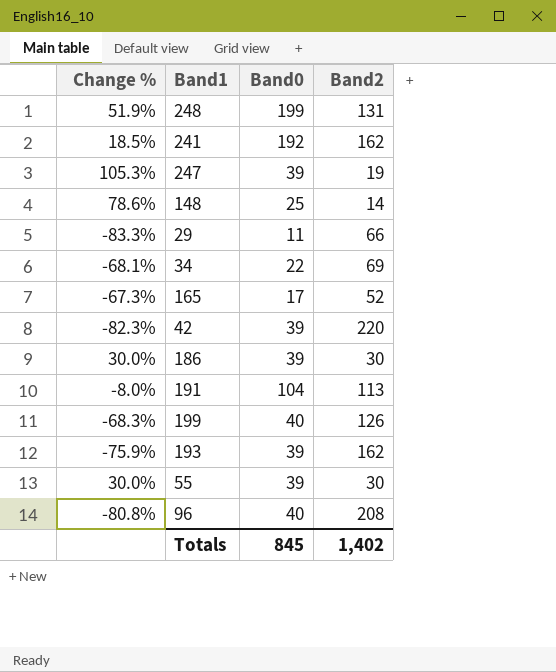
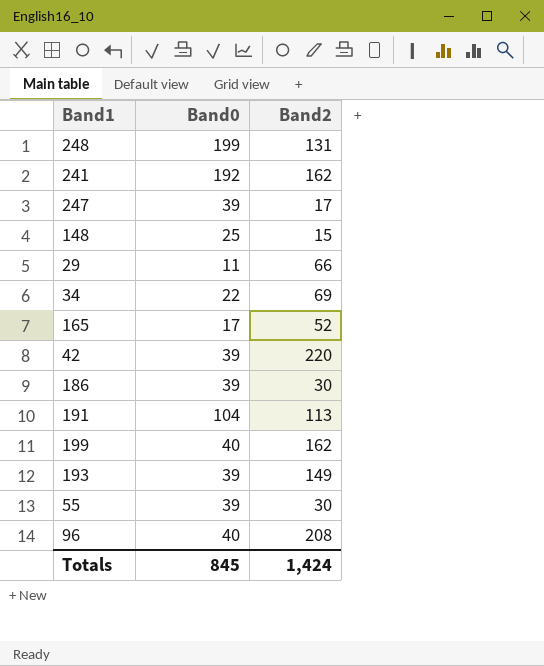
column Change % | formula: ([Band0] - [Band2]) / [Band2] -> none
247 | Band2: 19 -> 17
148 | Band2: 14 -> 15
199 | Band2: 126 -> 162
193 | Band2: 162 -> 149
Totals | Band2: 1,402 -> 1,424

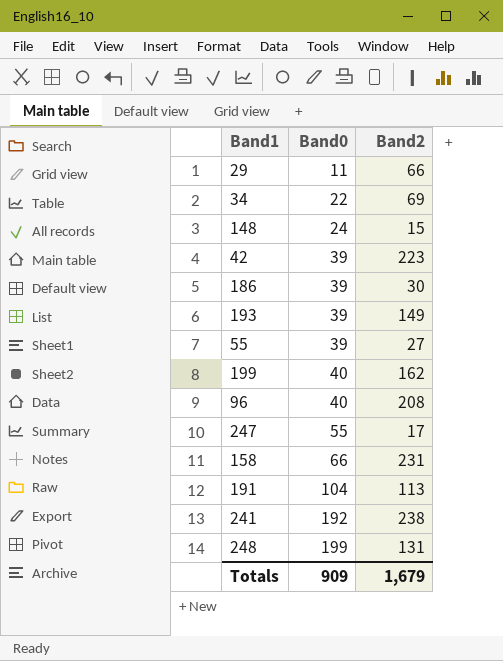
row order: none -> Band0 ascending
row 165: 17 | 52 -> none
148 | Band0: 25 -> 24
42 | Band2: 220 -> 223
55 | Band2: 30 -> 27
247 | Band0: 39 -> 55
row 158: none -> 66 | 231
241 | Band2: 162 -> 238
Totals | Band0: 845 -> 909
Totals | Band2: 1,424 -> 1,679

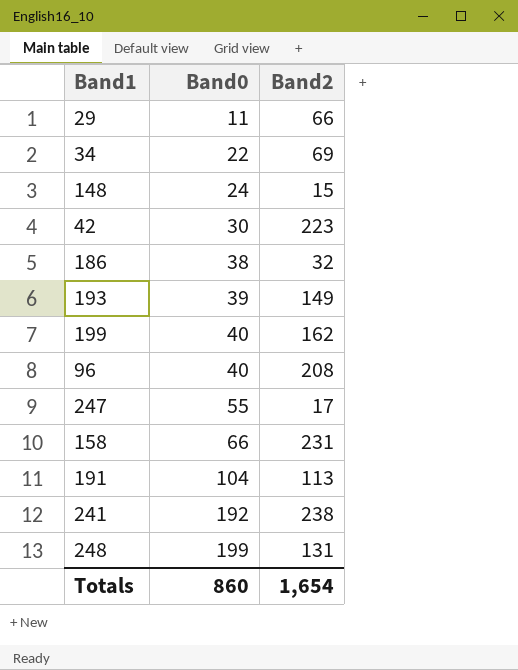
row 55: 39 | 27 -> none
42 | Band0: 39 -> 30
186 | Band0: 39 -> 38
186 | Band2: 30 -> 32
Totals | Band0: 909 -> 860
Totals | Band2: 1,679 -> 1,654

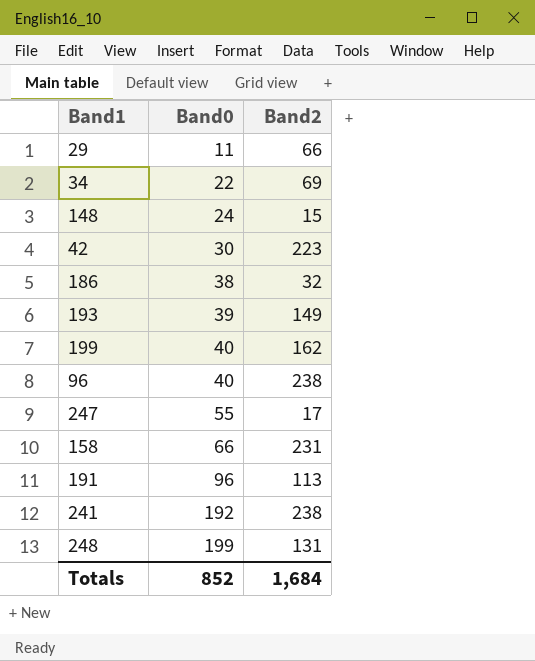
96 | Band2: 208 -> 238
191 | Band0: 104 -> 96
Totals | Band0: 860 -> 852
Totals | Band2: 1,654 -> 1,684

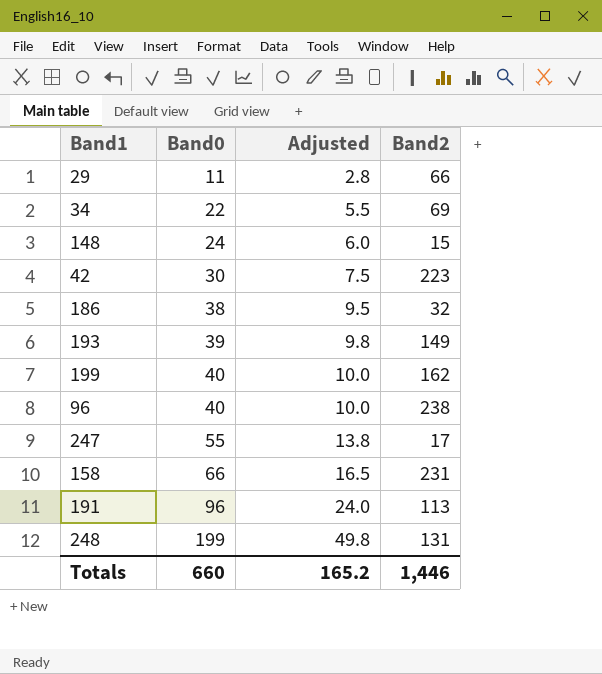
column Adjusted | formula: none -> [Band0] * 0.25
row 241: 192 | 238 -> none
Totals | Band0: 852 -> 660
Totals | Band2: 1,684 -> 1,446

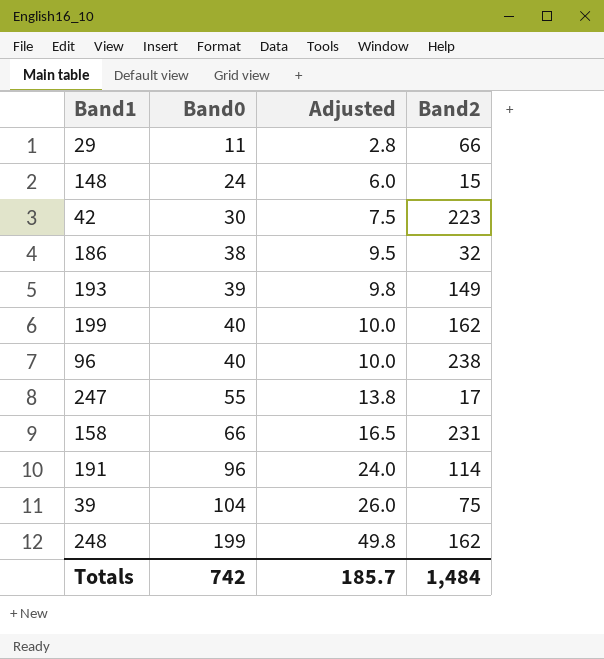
row 34: 22 | 5.5 | 69 -> none
191 | Band2: 113 -> 114
row 39: none -> 104 | 26.0 | 75
248 | Band2: 131 -> 162
Totals | Band0: 660 -> 742
Totals | Adjusted: 165.2 -> 185.7
Totals | Band2: 1,446 -> 1,484

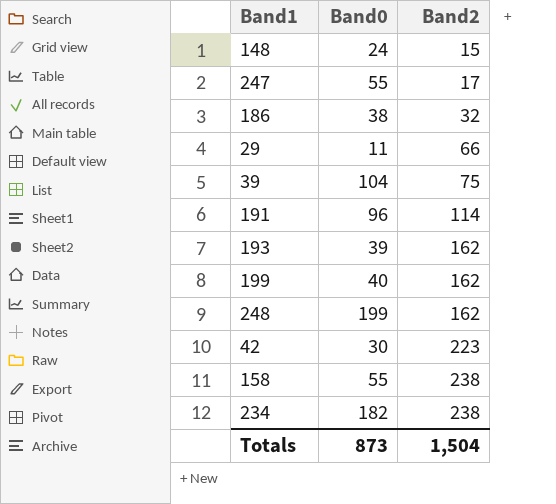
row order: Band0 ascending -> Band2 ascending
column Adjusted | formula: [Band0] * 0.25 -> none
row 96: 40 | 10.0 | 238 -> none
193 | Band2: 149 -> 162
158 | Band0: 66 -> 55
158 | Band2: 231 -> 238
row 234: none -> 182 | 238
Totals | Band0: 742 -> 873
Totals | Band2: 1,484 -> 1,504

